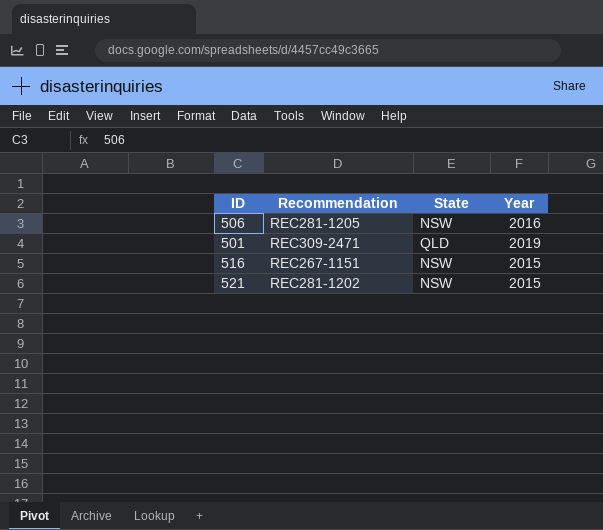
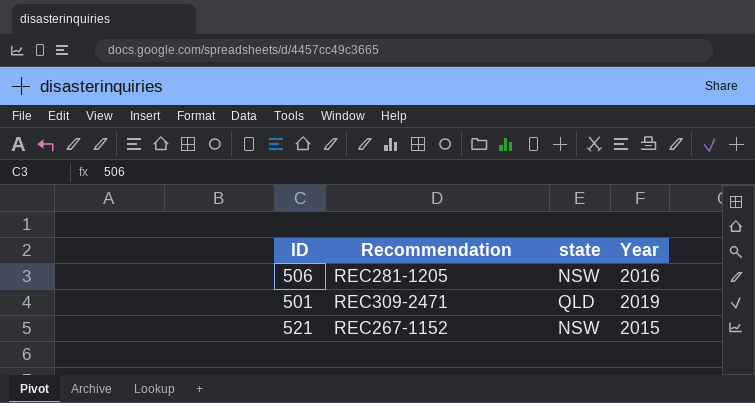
column name: State -> state
row 516: REC267-1151 | NSW | 2015 -> none
521 | Recommendation: REC281-1202 -> REC267-1152

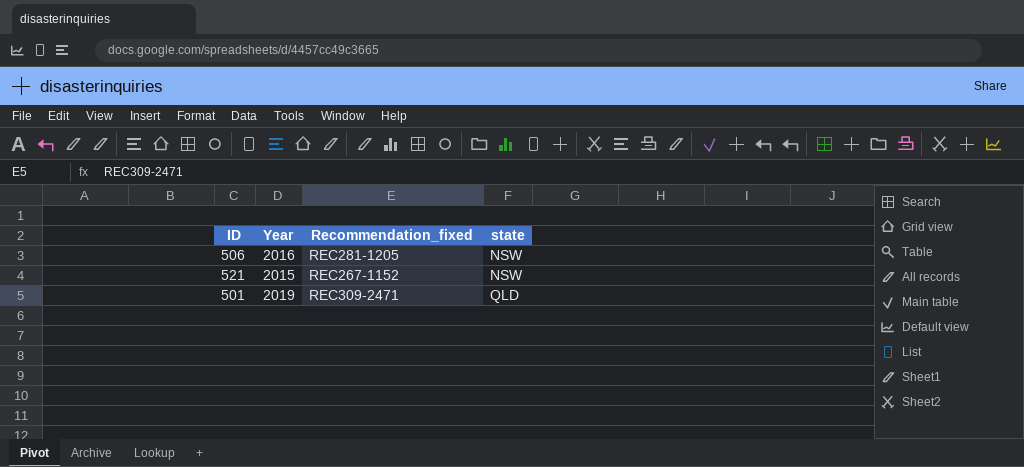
row order: none -> state ascending
column Year | position: 4 -> 2
column name: Recommendation -> Recommendation_fixed

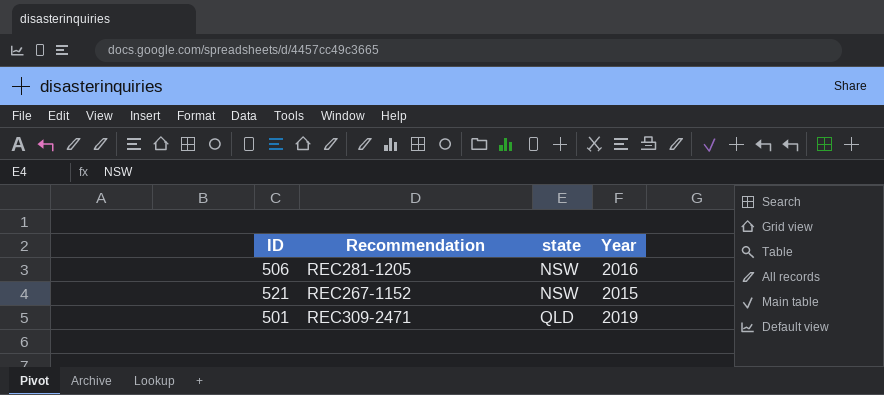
column name: Recommendation_fixed -> Recommendation
column Year | position: 2 -> 4

